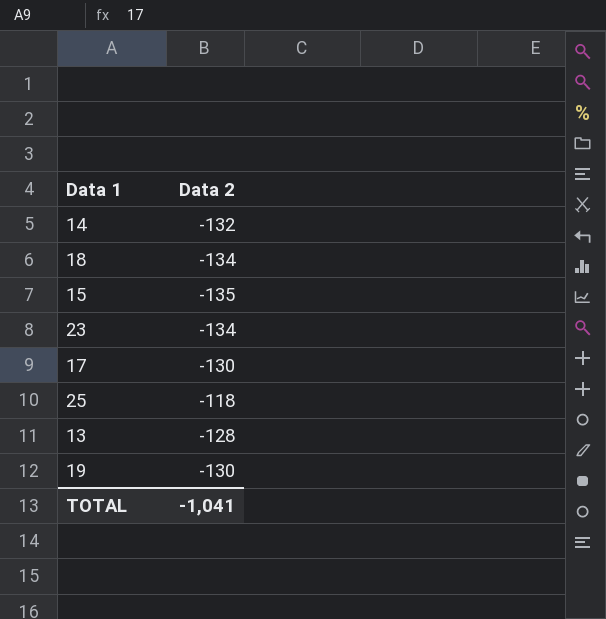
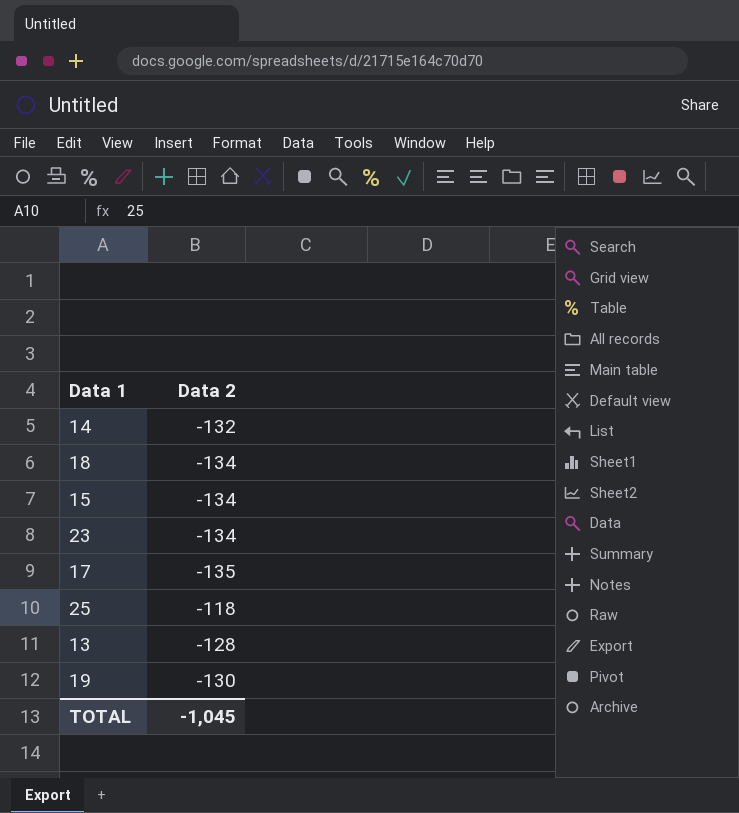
15 | Data 2: -135 -> -134
17 | Data 2: -130 -> -135
TOTAL | Data 2: -1,041 -> -1,045

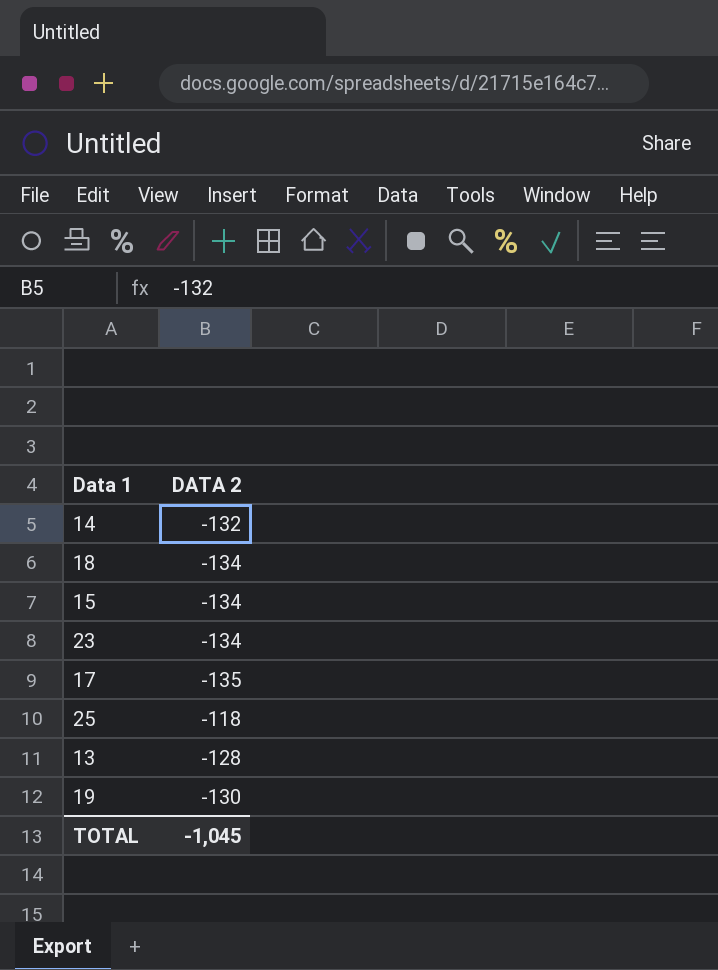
column name: Data 2 -> DATA 2

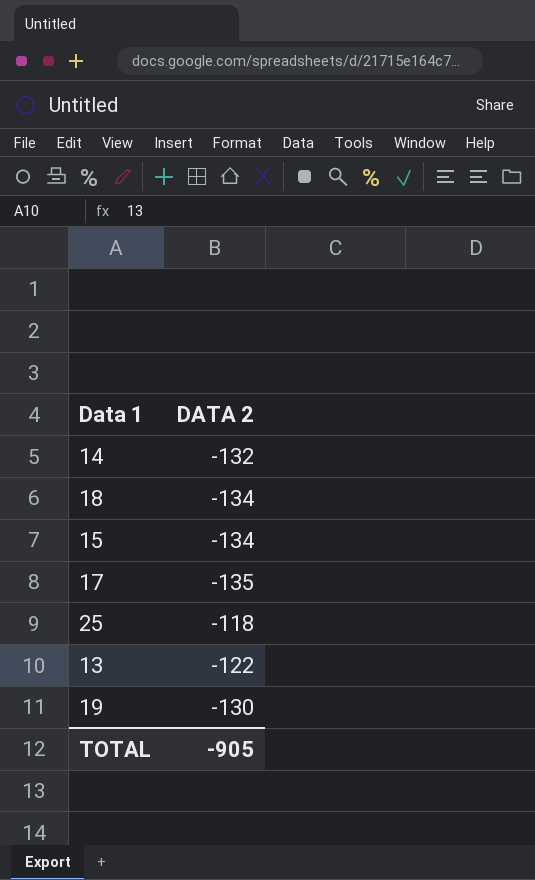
row 23: -134 -> none
13 | DATA 2: -128 -> -122
TOTAL | DATA 2: -1,045 -> -905

